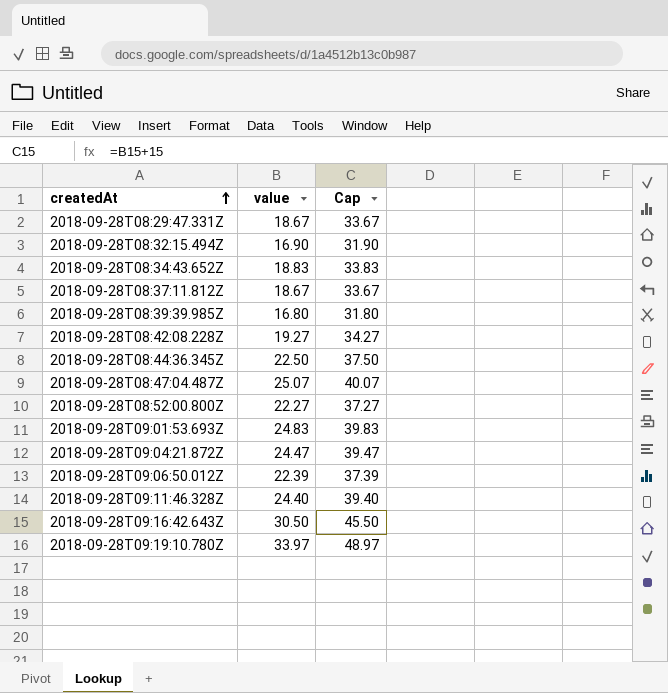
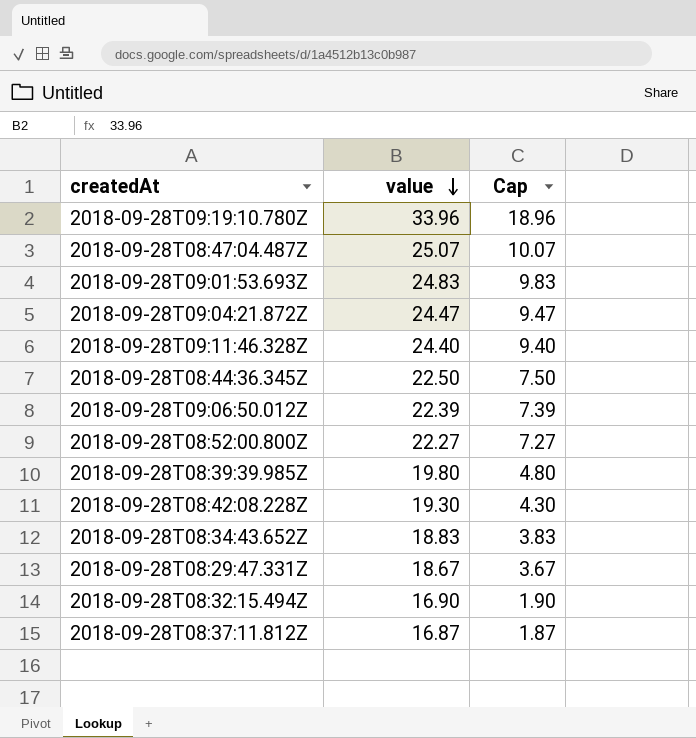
row order: createdAt ascending -> value descending
column Cap | formula: [value] + 15 -> [value] - 15
row 2018-09-28T09:16:42.643Z: 30.50 | 45.50 -> none
2018-09-28T09:19:10.780Z | value: 33.97 -> 33.96
2018-09-28T08:39:39.985Z | value: 16.80 -> 19.80
2018-09-28T08:42:08.228Z | value: 19.27 -> 19.30
2018-09-28T08:37:11.812Z | value: 18.67 -> 16.87

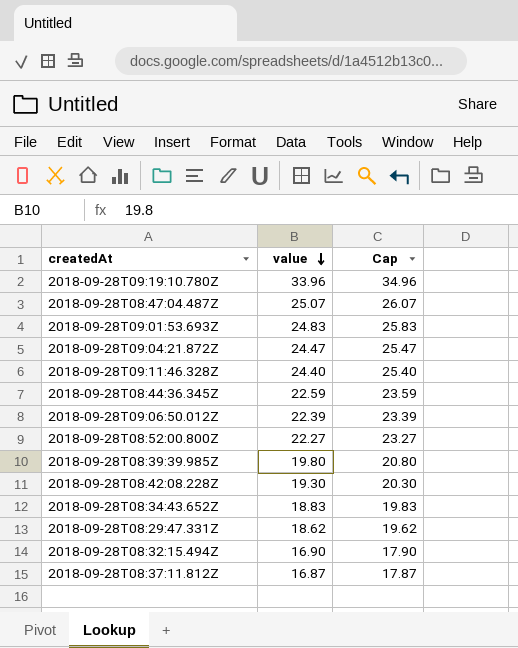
column Cap | formula: [value] - 15 -> [value] + 1
2018-09-28T08:44:36.345Z | value: 22.50 -> 22.59
2018-09-28T08:29:47.331Z | value: 18.67 -> 18.62

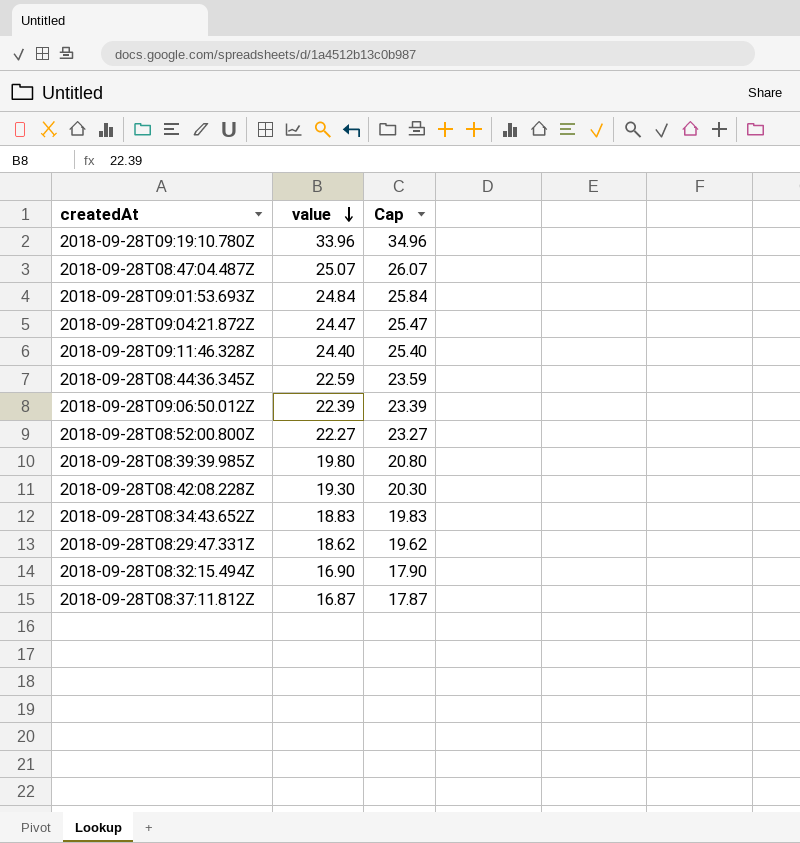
2018-09-28T09:01:53.693Z | value: 24.83 -> 24.84
2018-09-28T09:01:53.693Z | Cap: 25.83 -> 25.84

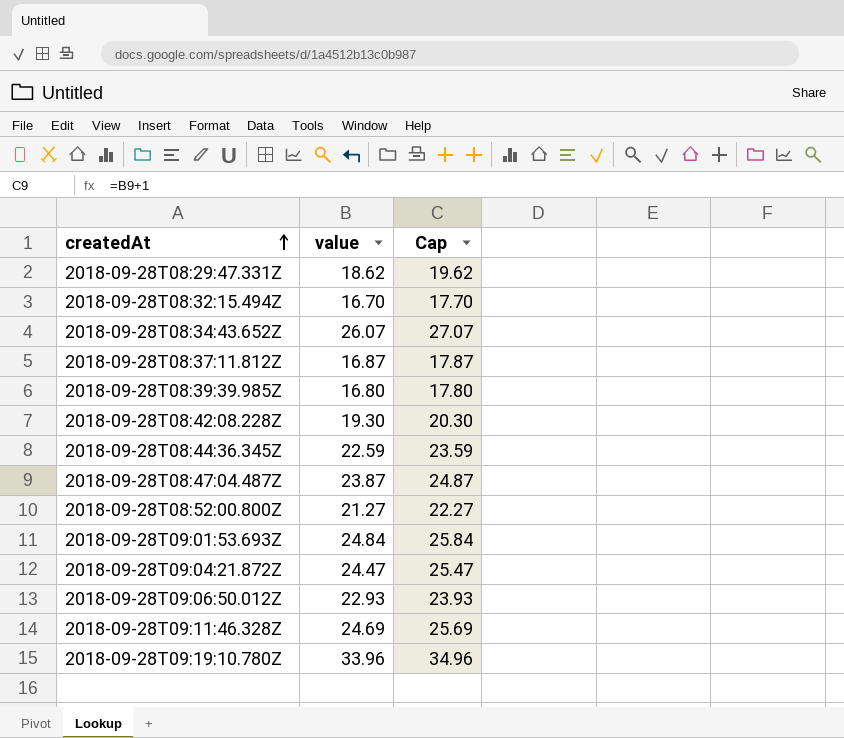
row order: value descending -> createdAt ascending
2018-09-28T08:32:15.494Z | value: 16.90 -> 16.70
2018-09-28T08:32:15.494Z | Cap: 17.90 -> 17.70
2018-09-28T08:34:43.652Z | value: 18.83 -> 26.07
2018-09-28T08:34:43.652Z | Cap: 19.83 -> 27.07
2018-09-28T08:39:39.985Z | value: 19.80 -> 16.80
2018-09-28T08:39:39.985Z | Cap: 20.80 -> 17.80
2018-09-28T08:47:04.487Z | value: 25.07 -> 23.87
2018-09-28T08:47:04.487Z | Cap: 26.07 -> 24.87
2018-09-28T08:52:00.800Z | value: 22.27 -> 21.27
2018-09-28T08:52:00.800Z | Cap: 23.27 -> 22.27
2018-09-28T09:06:50.012Z | value: 22.39 -> 22.93
2018-09-28T09:06:50.012Z | Cap: 23.39 -> 23.93
2018-09-28T09:11:46.328Z | value: 24.40 -> 24.69
2018-09-28T09:11:46.328Z | Cap: 25.40 -> 25.69

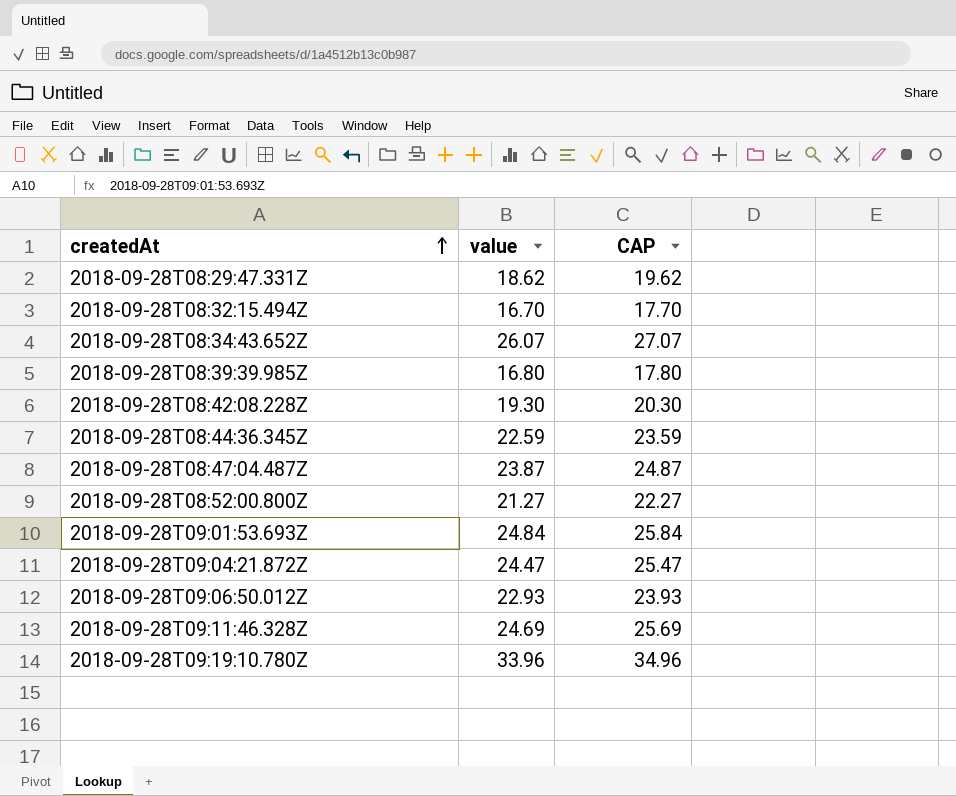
column name: Cap -> CAP
row 2018-09-28T08:37:11.812Z: 16.87 | 17.87 -> none

